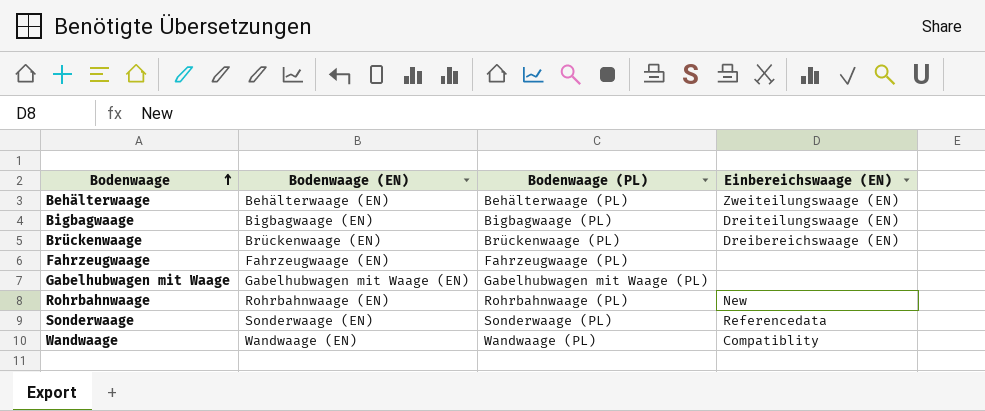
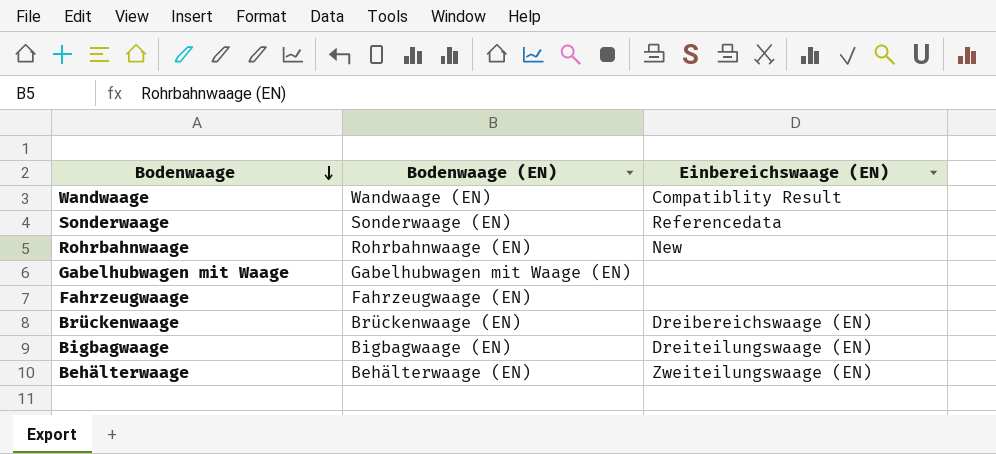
row order: Bodenwaage ascending -> Bodenwaage descending
column Bodenwaage (PL) | position: 3 -> none
Wandwaage | Einbereichswaage (EN): Compatiblity -> Compatiblity Result

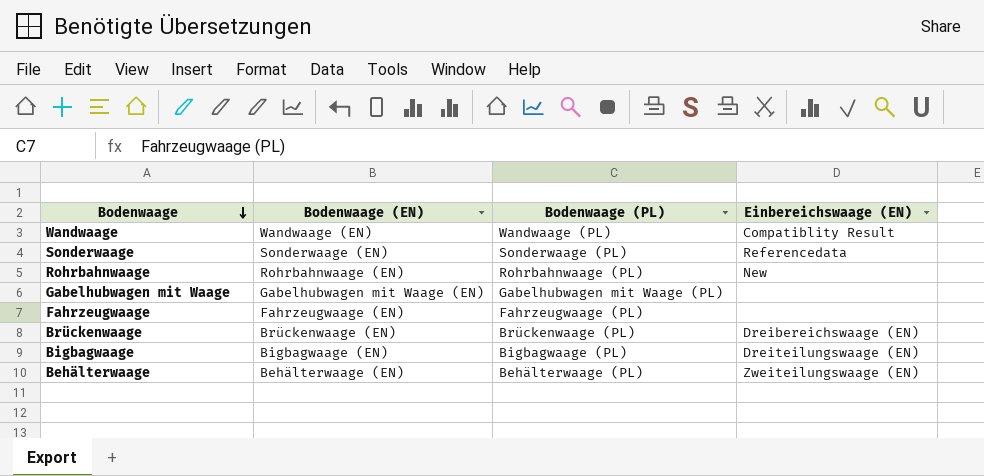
column Bodenwaage (PL) | position: none -> 3

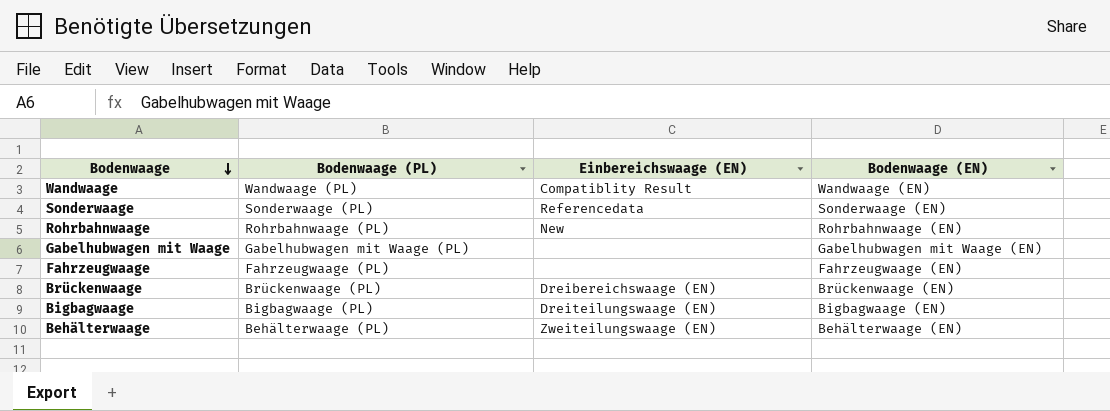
column Bodenwaage (EN) | position: 2 -> 4

